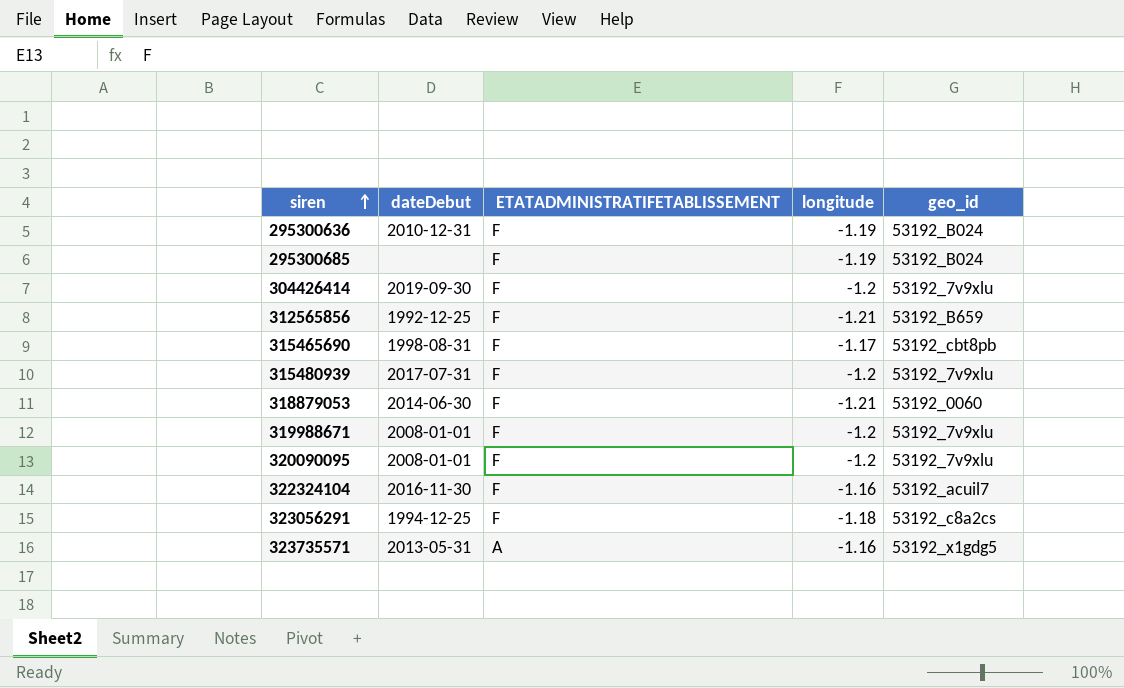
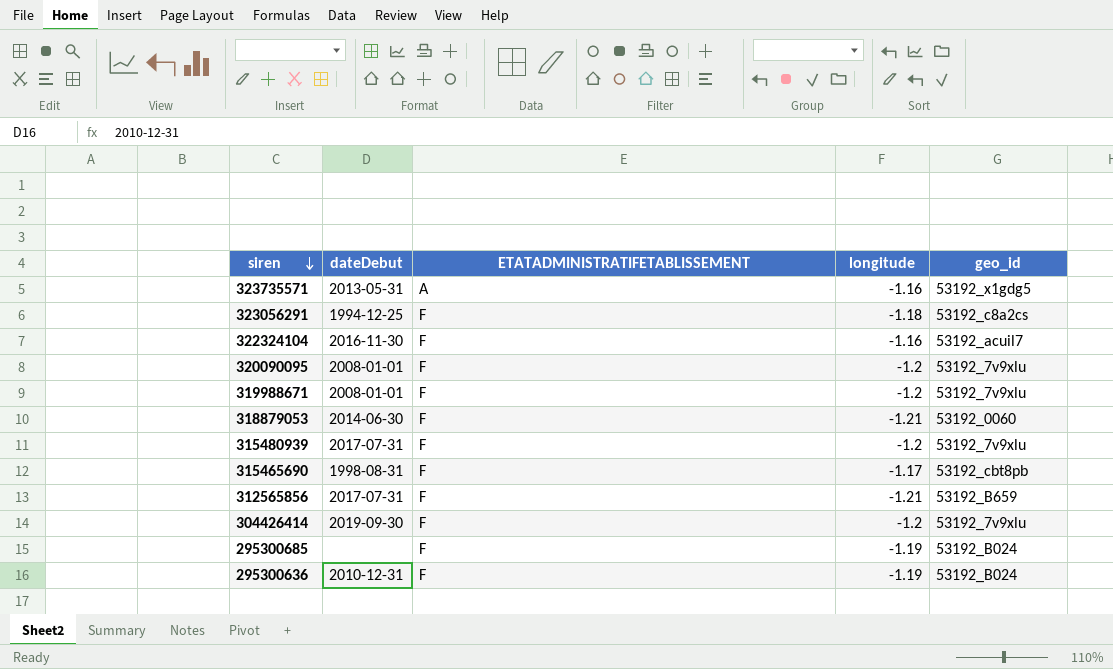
row order: siren ascending -> siren descending
312565856 | dateDebut: 1992-12-25 -> 2017-07-31

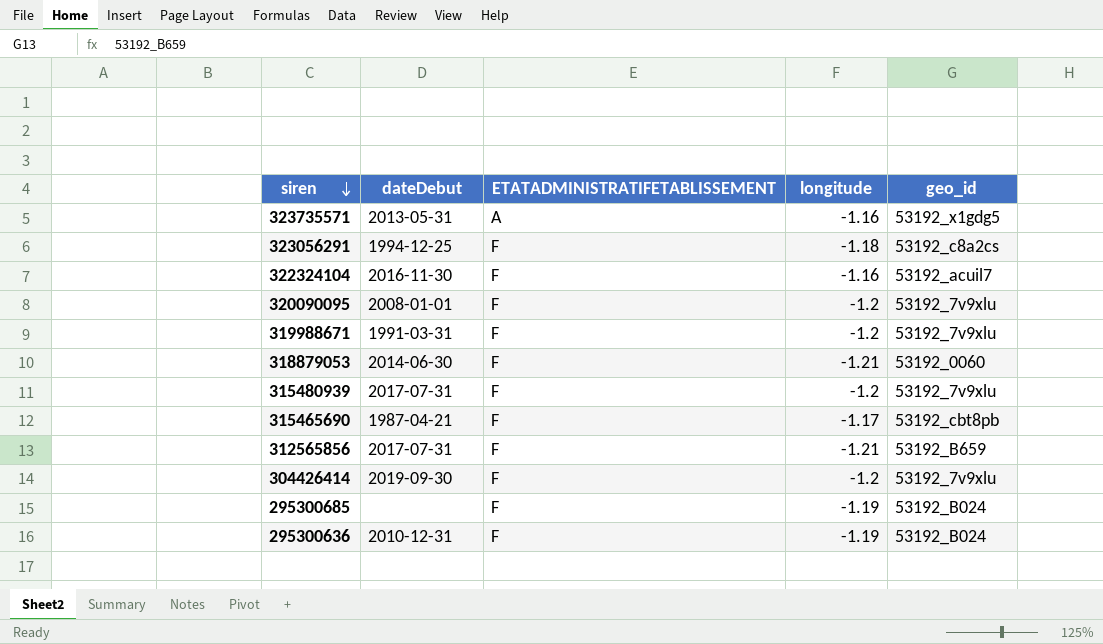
319988671 | dateDebut: 2008-01-01 -> 1991-03-31
315465690 | dateDebut: 1998-08-31 -> 1987-04-21

